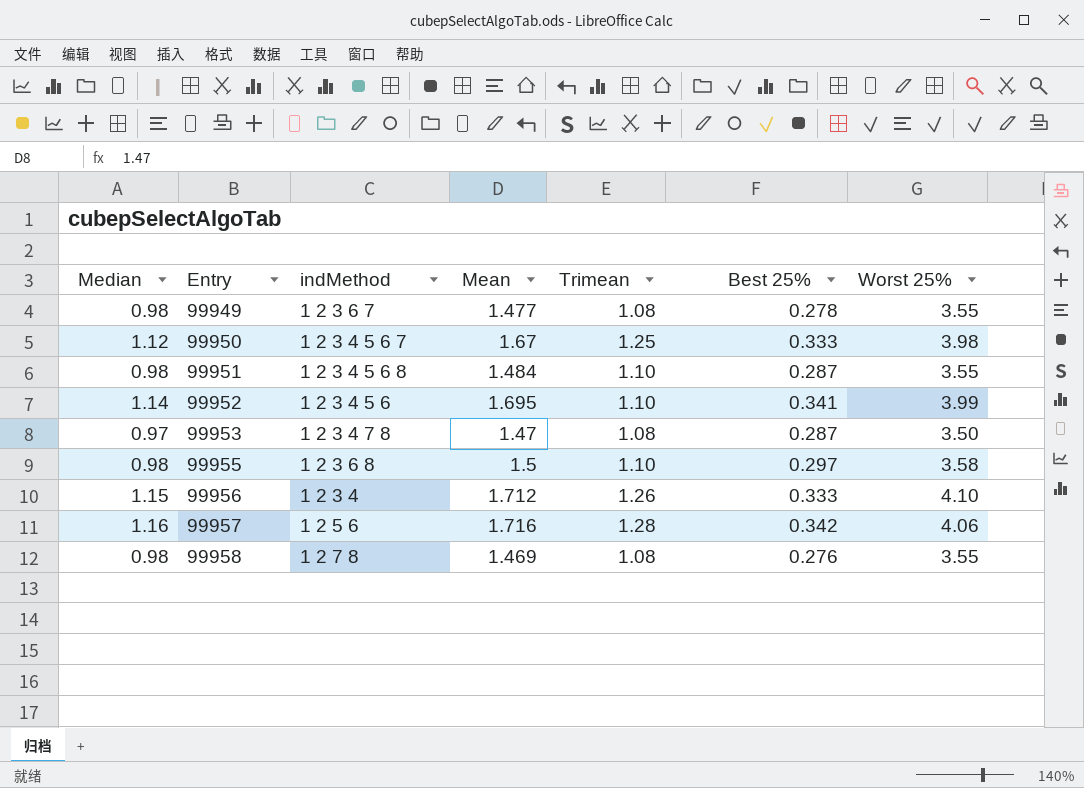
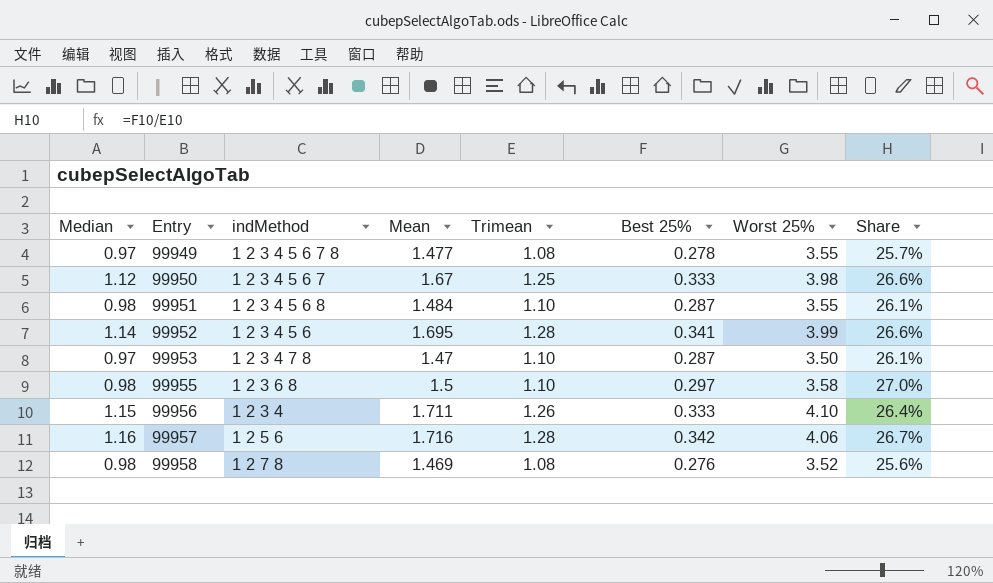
column Share | formula: none -> [Best 25%] / [Trimean]
99949 | Median: 0.98 -> 0.97
99949 | indMethod: 1 2 3 6 7 -> 1 2 3 4 5 6 7 8
99952 | Trimean: 1.10 -> 1.28
99953 | Trimean: 1.08 -> 1.10
99956 | Mean: 1.712 -> 1.711
99958 | Worst 25%: 3.55 -> 3.52

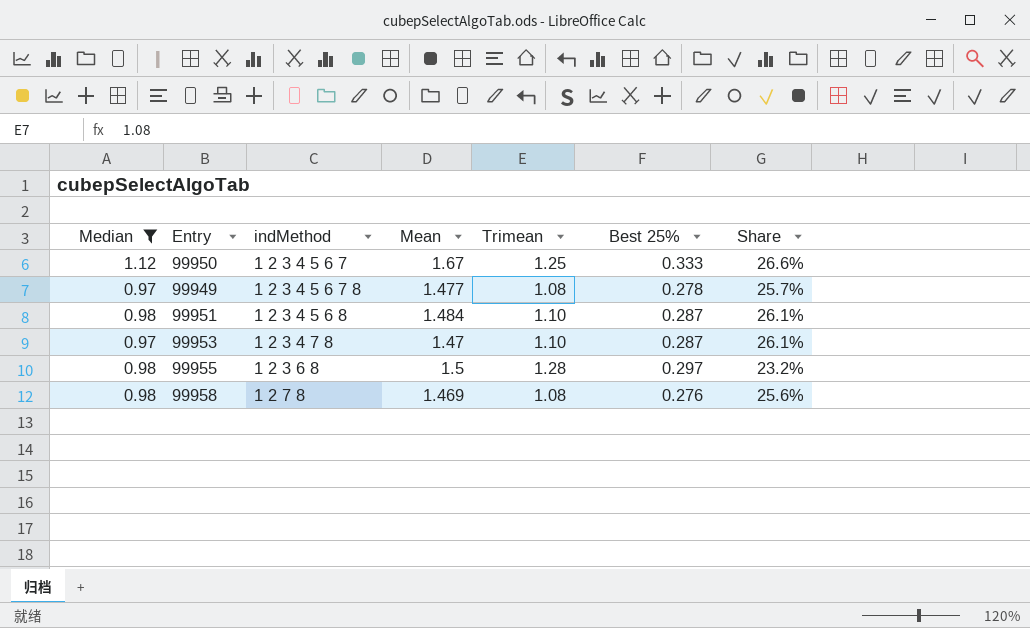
filter: none -> Median <= 1.12
row order: Entry ascending -> indMethod ascending
column Worst 25% | position: 7 -> none
99955 | Trimean: 1.10 -> 1.28
99955 | Share: 27.0% -> 23.2%

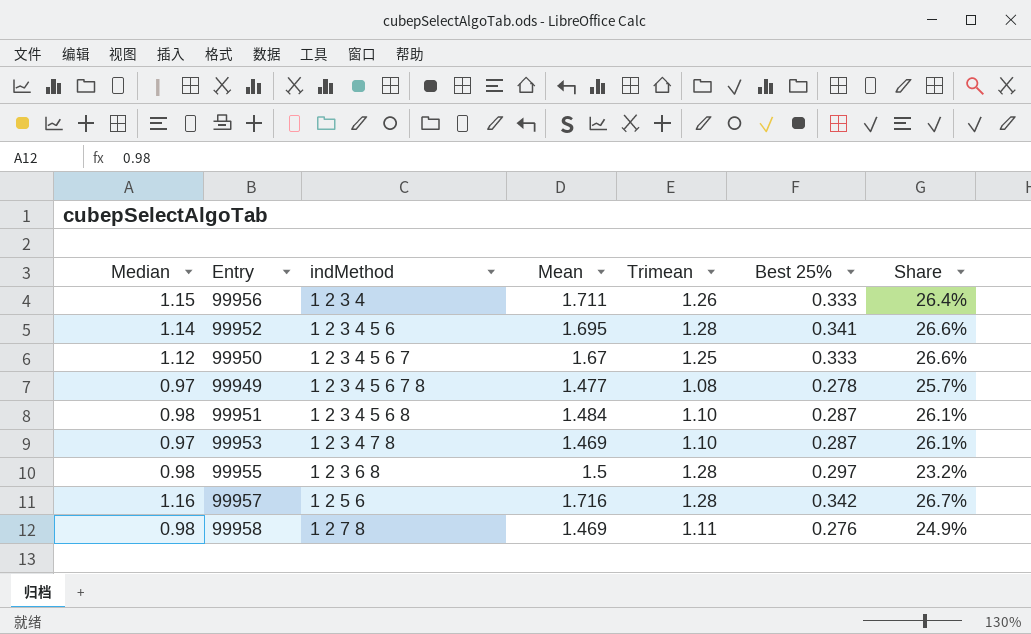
filter: Median <= 1.12 -> none
99953 | Mean: 1.47 -> 1.469
99958 | Trimean: 1.08 -> 1.11
99958 | Share: 25.6% -> 24.9%

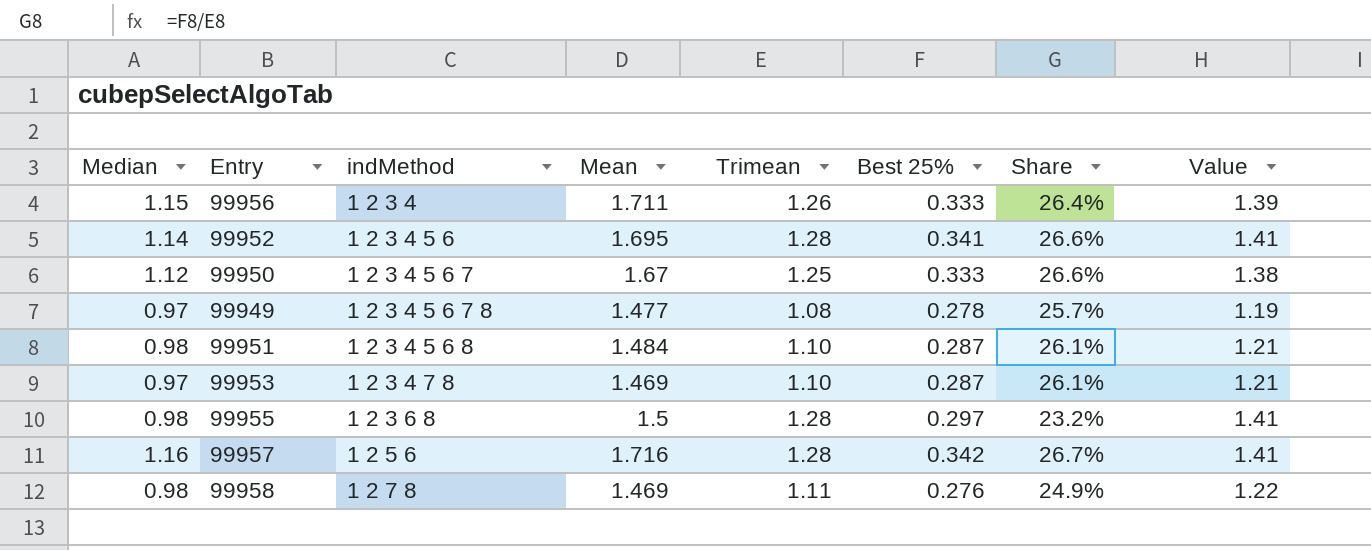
column Value | formula: none -> [Trimean] * 1.1

